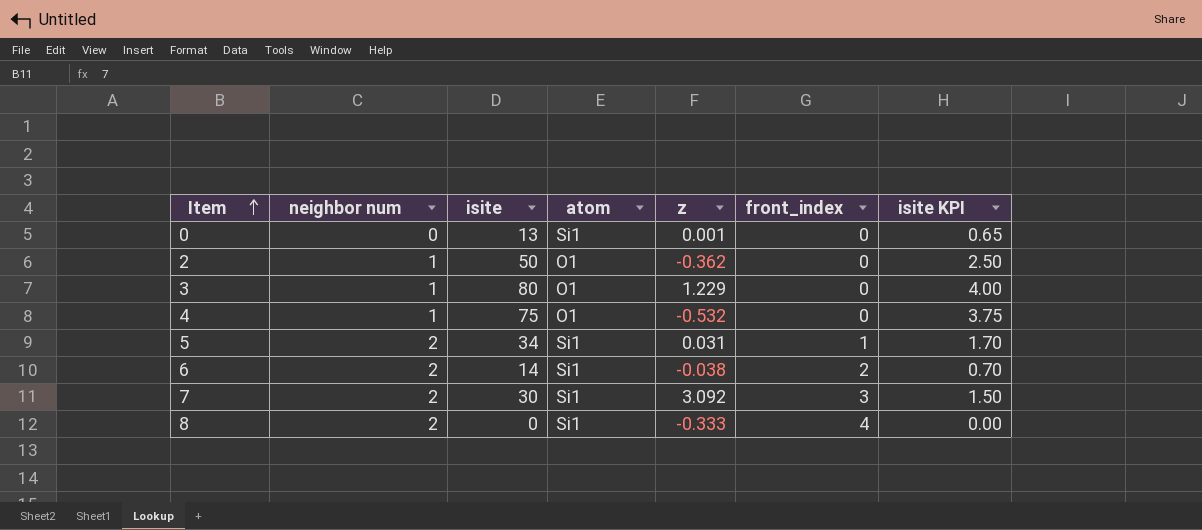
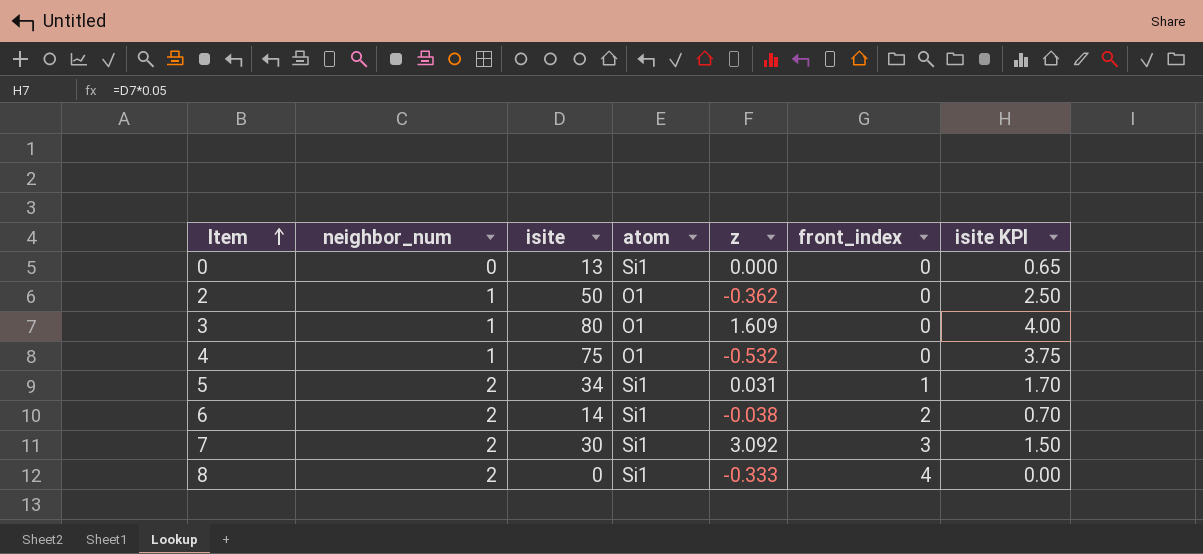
column name: neighbor num -> neighbor_num
0 | z: 0.001 -> 0.000
3 | z: 1.229 -> 1.609

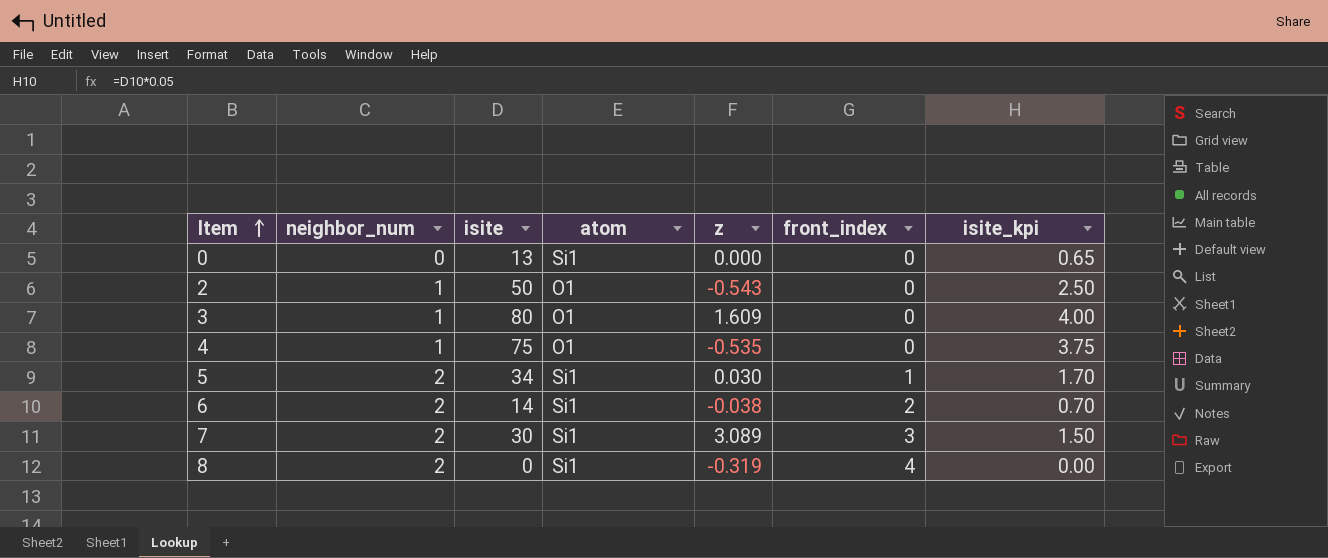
column name: isite KPI -> isite_kpi
2 | z: -0.362 -> -0.543
4 | z: -0.532 -> -0.535
5 | z: 0.031 -> 0.030
7 | z: 3.092 -> 3.089
8 | z: -0.333 -> -0.319

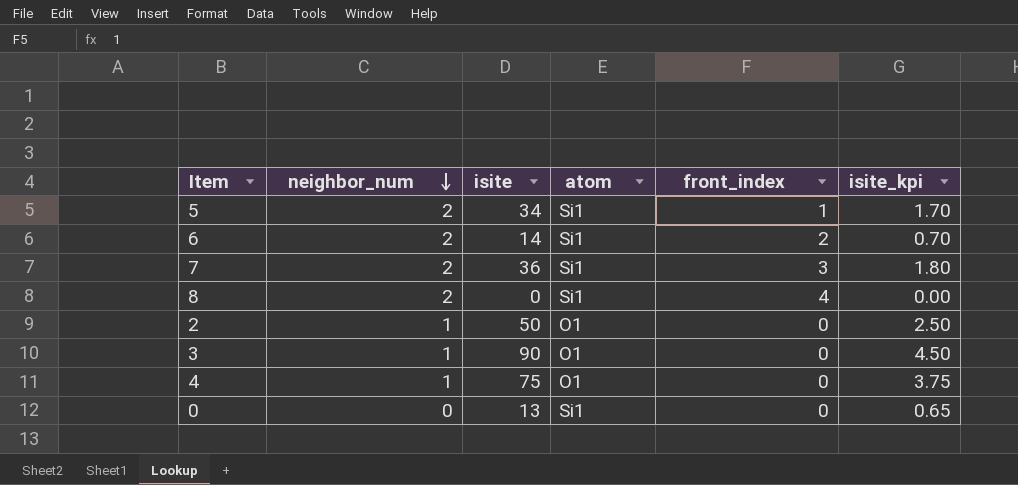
row order: Item ascending -> neighbor_num descending
column z | position: 5 -> none
7 | isite: 30 -> 36
7 | isite_kpi: 1.50 -> 1.80
3 | isite: 80 -> 90
3 | isite_kpi: 4.00 -> 4.50

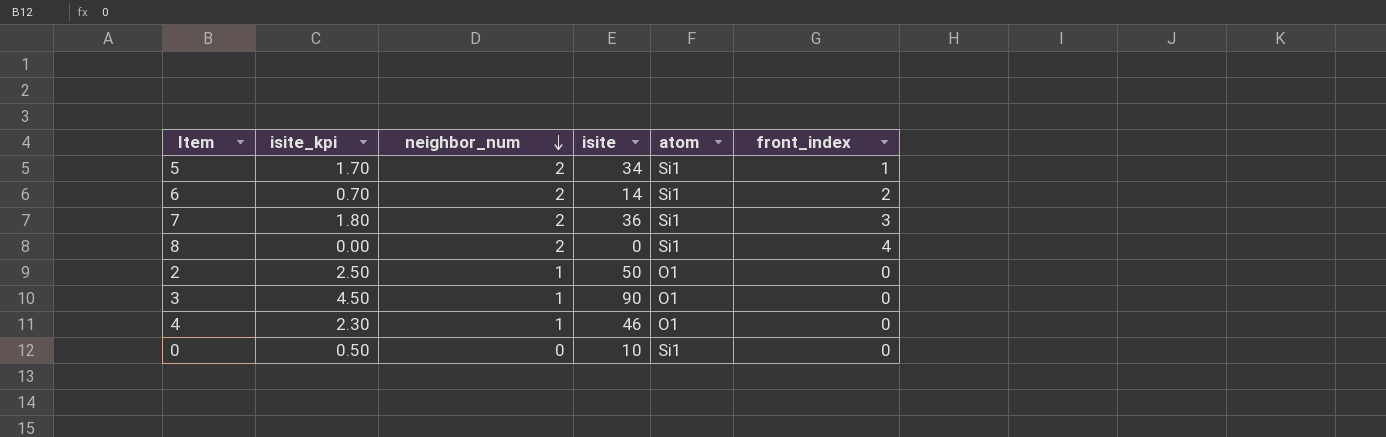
column isite_kpi | position: 6 -> 2
4 | isite_kpi: 3.75 -> 2.30
4 | isite: 75 -> 46
0 | isite_kpi: 0.65 -> 0.50
0 | isite: 13 -> 10

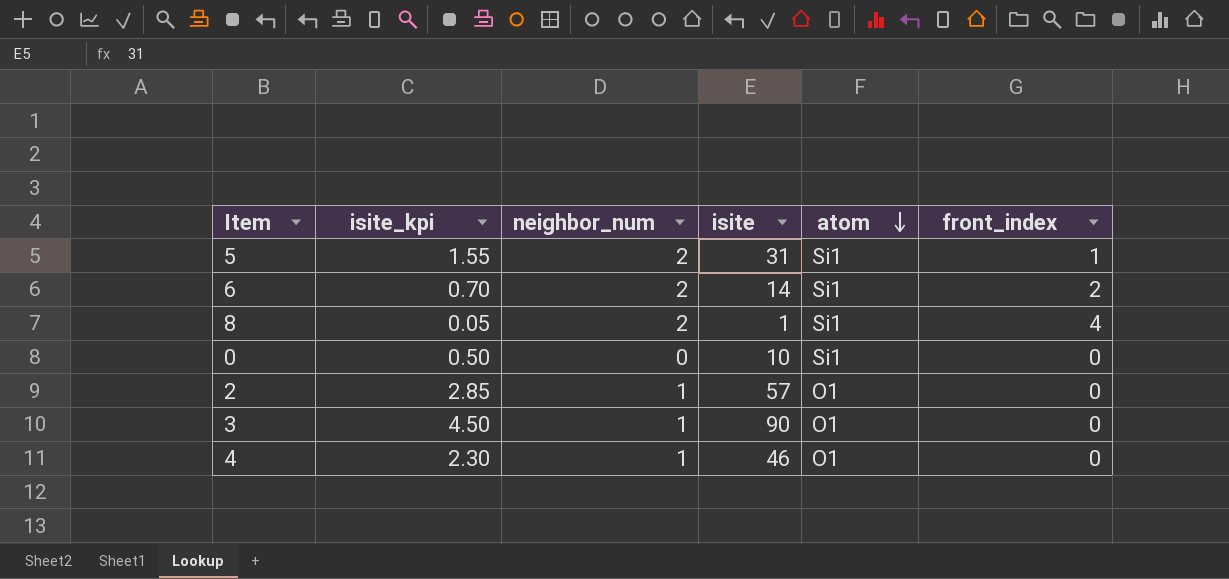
row order: neighbor_num descending -> atom descending
row 7: 1.80 | 2 | 36 | Si1 | 3 -> none
5 | isite_kpi: 1.70 -> 1.55
5 | isite: 34 -> 31
8 | isite_kpi: 0.00 -> 0.05
8 | isite: 0 -> 1
2 | isite_kpi: 2.50 -> 2.85
2 | isite: 50 -> 57

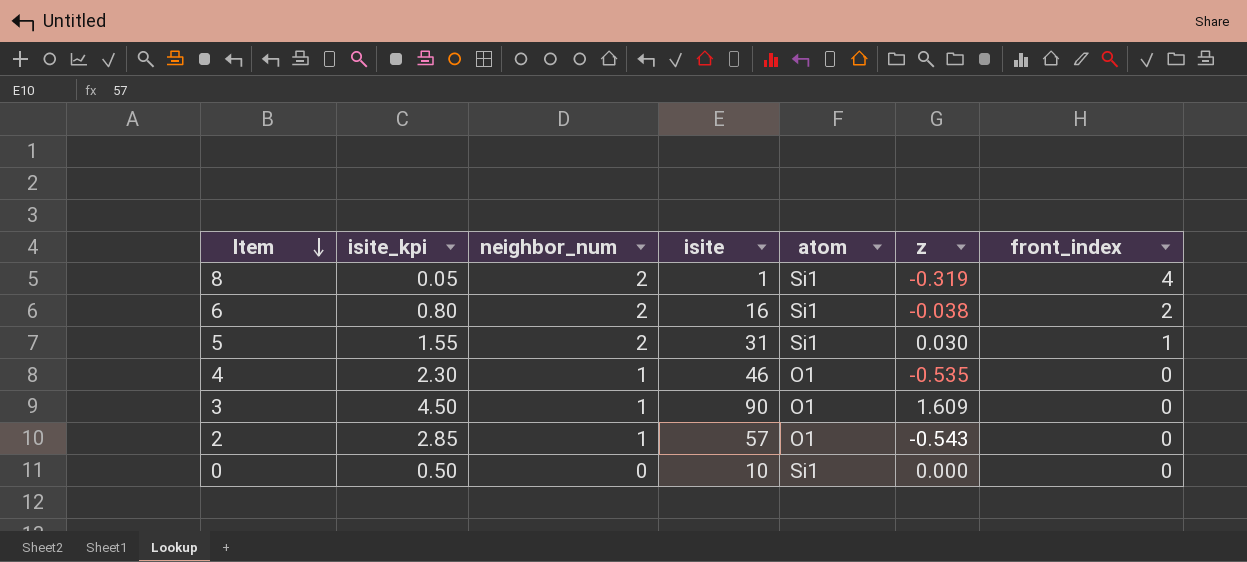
row order: atom descending -> Item descending
column z | position: none -> 6
6 | isite_kpi: 0.70 -> 0.80
6 | isite: 14 -> 16

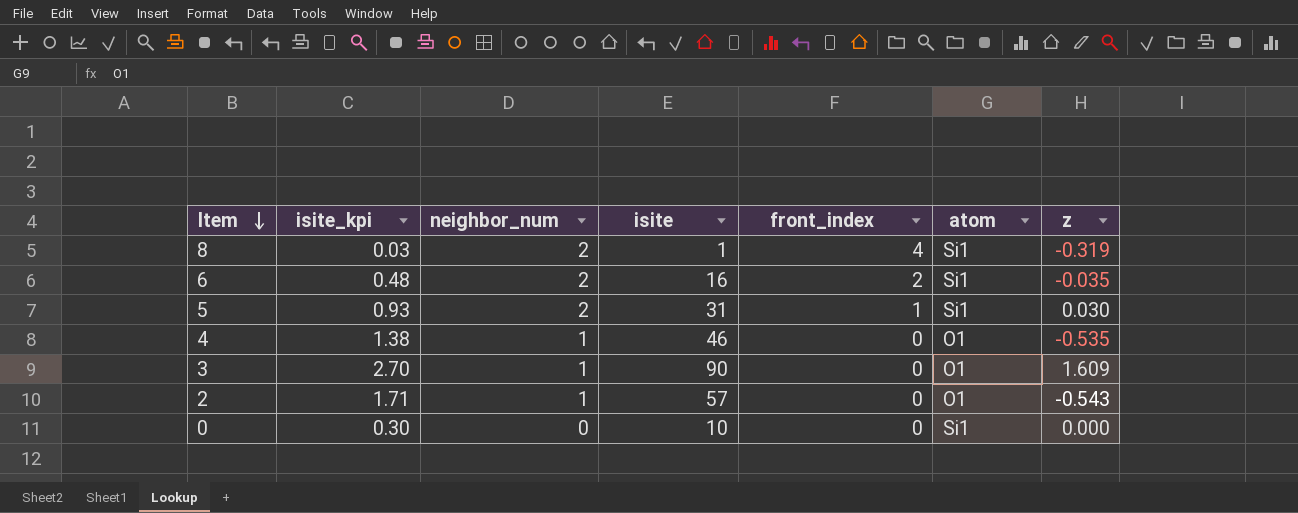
column isite_kpi | formula: [isite] * 0.05 -> [isite] * 0.03
column front_index | position: 7 -> 5
6 | z: -0.038 -> -0.035

